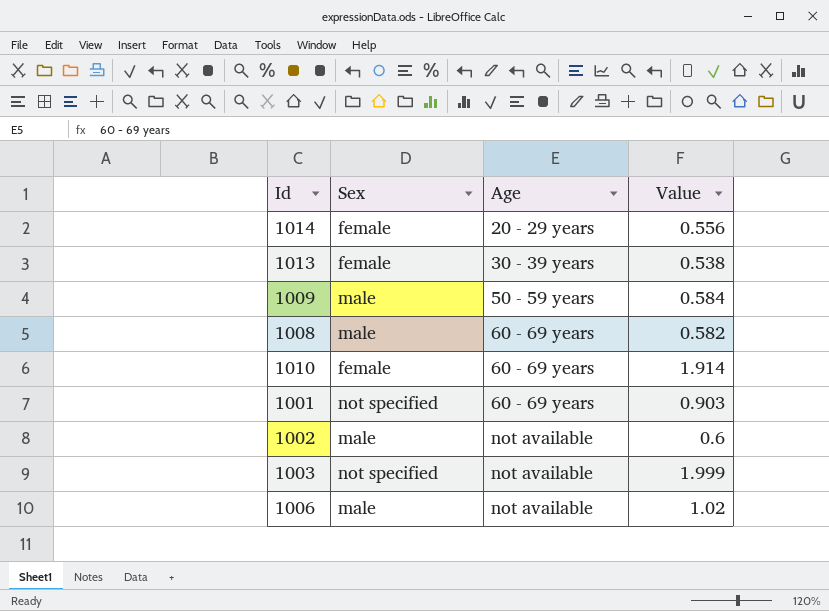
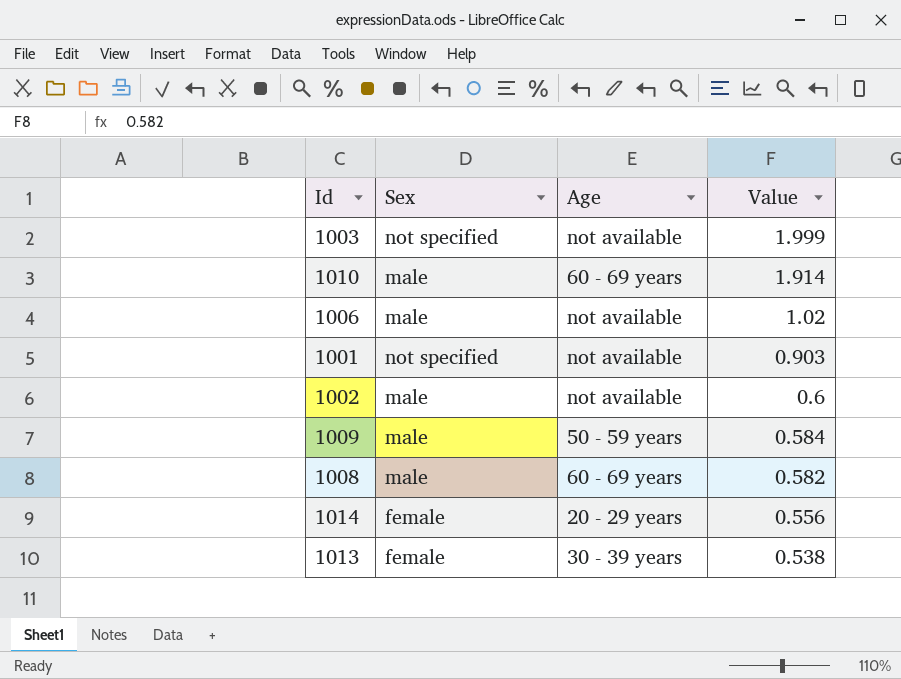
row order: Age ascending -> Value descending
1010 | Sex: female -> male
1001 | Age: 60 - 69 years -> not available

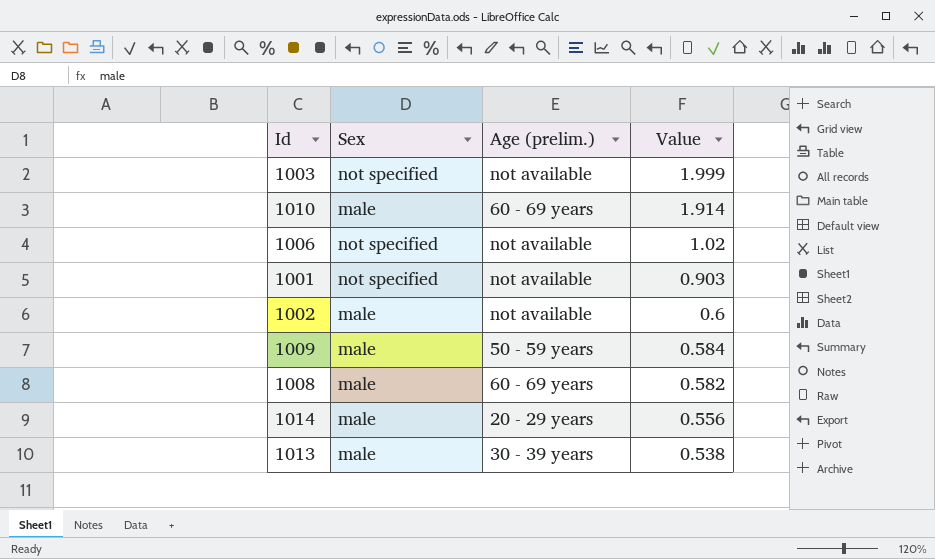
column name: Age -> Age (prelim.)
1006 | Sex: male -> not specified
1014 | Sex: female -> male
1013 | Sex: female -> male

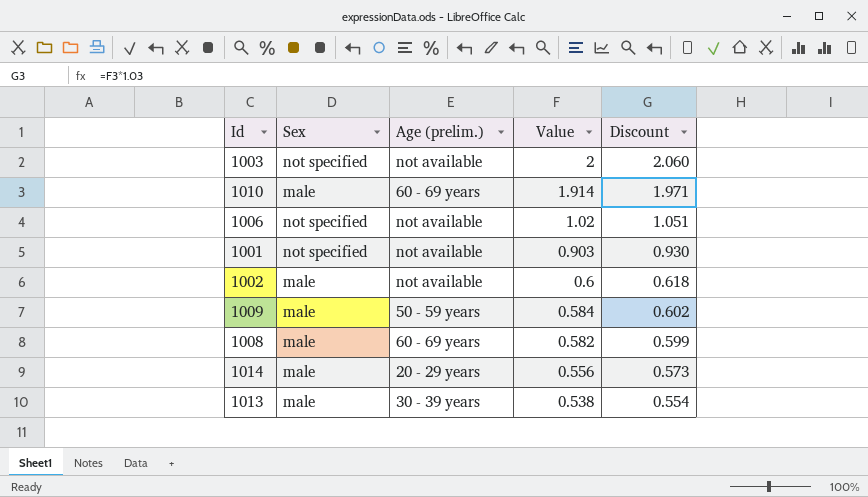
column Discount | formula: none -> [Value] * 1.03
1003 | Value: 1.999 -> 2

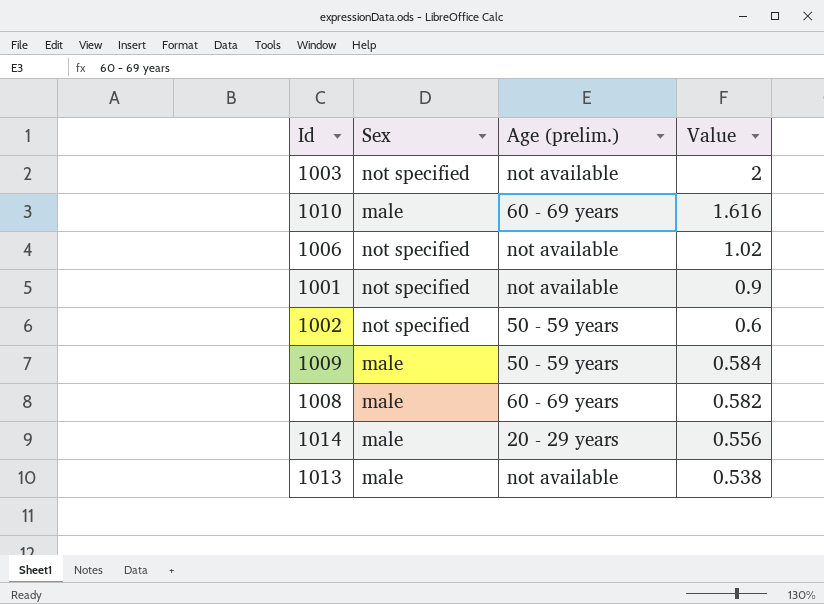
column Discount | formula: [Value] * 1.03 -> none
1010 | Value: 1.914 -> 1.616
1001 | Value: 0.903 -> 0.9
1002 | Sex: male -> not specified
1002 | Age (prelim.): not available -> 50 - 59 years
1013 | Age (prelim.): 30 - 39 years -> not available

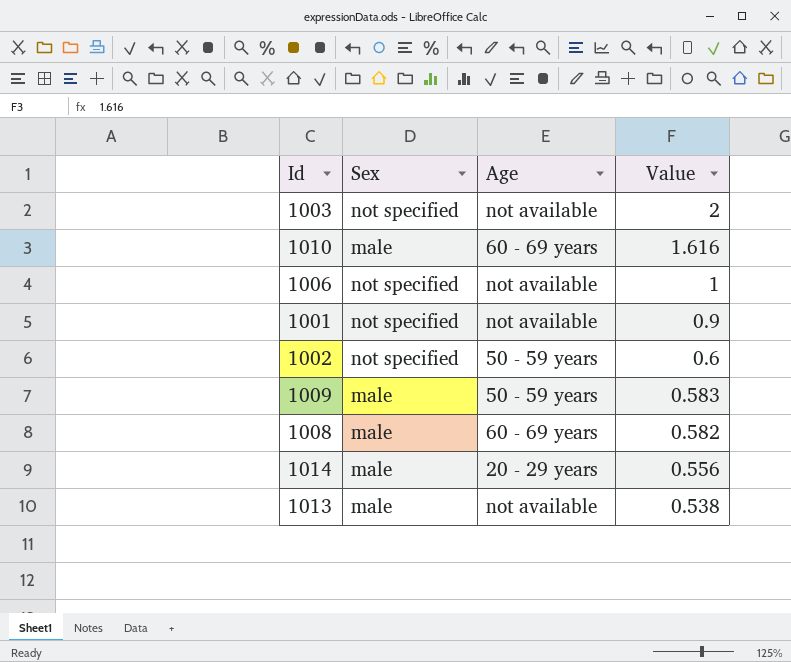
column name: Age (prelim.) -> Age
1006 | Value: 1.02 -> 1
1009 | Value: 0.584 -> 0.583

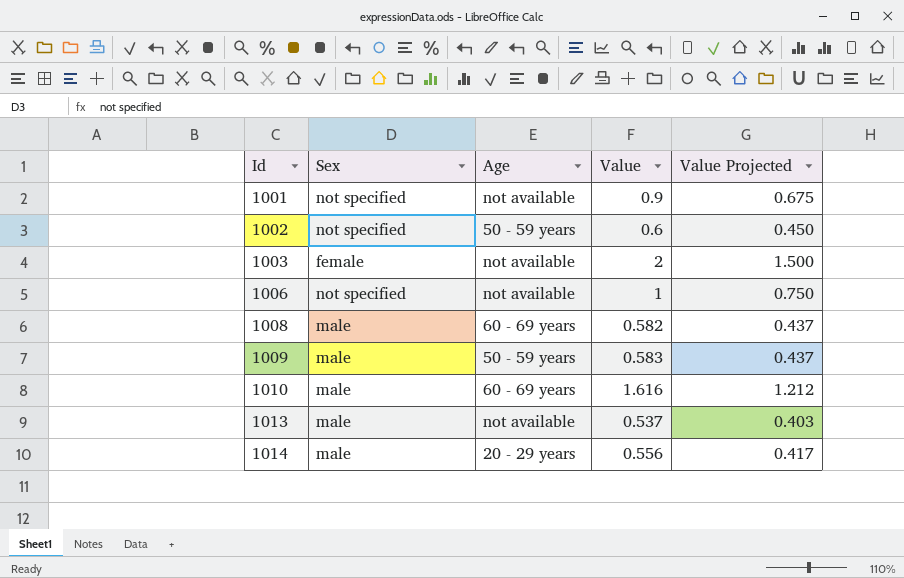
row order: Value descending -> Id ascending
column Value Projected | formula: none -> [Value] * 0.75
1003 | Sex: not specified -> female
1013 | Value: 0.538 -> 0.537

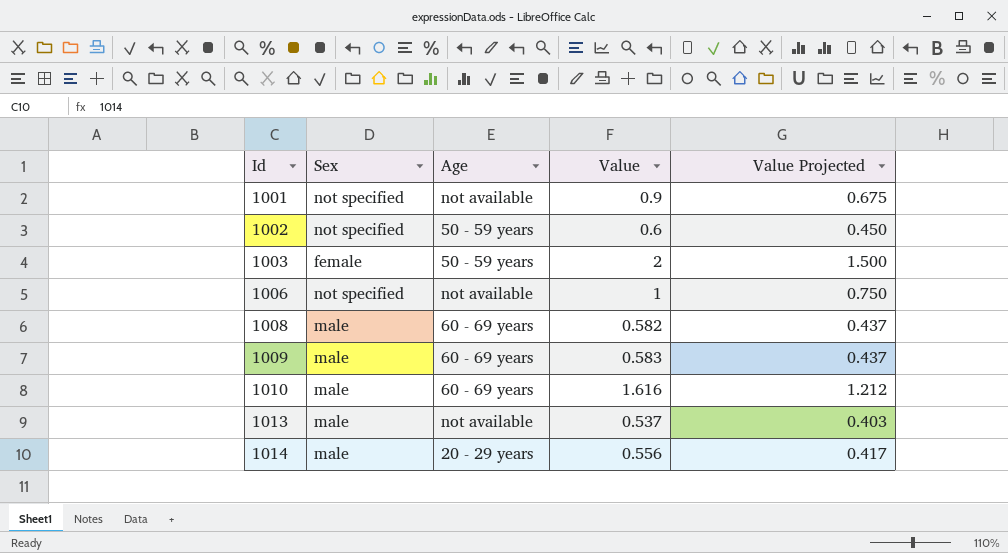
1003 | Age: not available -> 50 - 59 years
1009 | Age: 50 - 59 years -> 60 - 69 years

